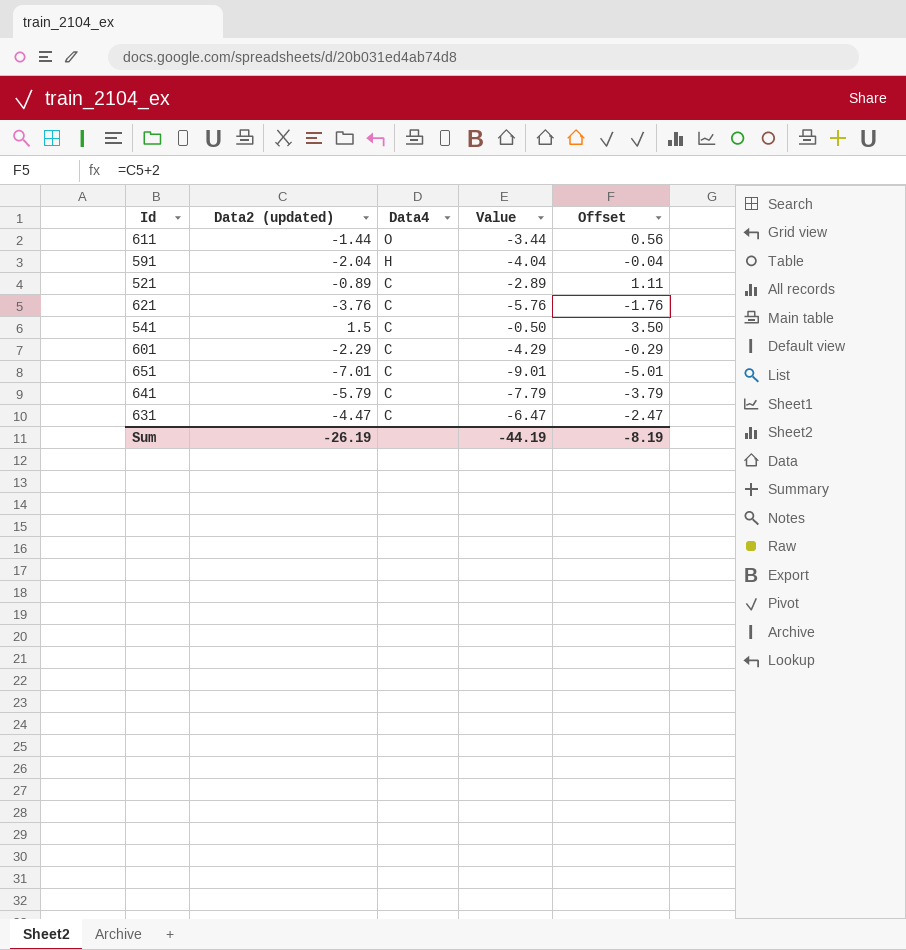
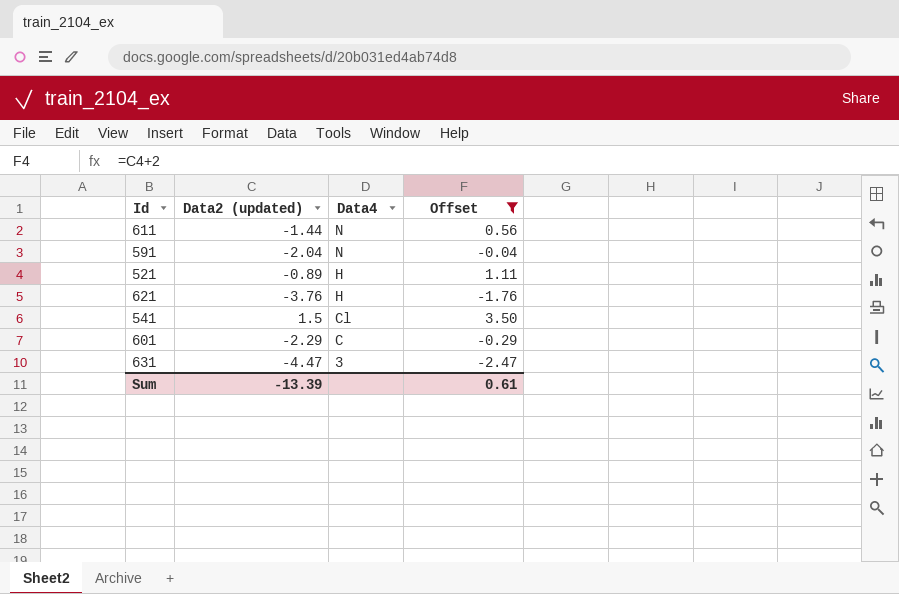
filter: none -> Offset >= -2.47
column Value | formula: [Data2 (updated)] - 2 -> none
611 | Data4: O -> N
591 | Data4: H -> N
521 | Data4: C -> H
621 | Data4: C -> H
541 | Data4: C -> Cl
631 | Data4: C -> 3
Sum | Data2 (updated): -26.19 -> -13.39
Sum | Offset: -8.19 -> 0.61

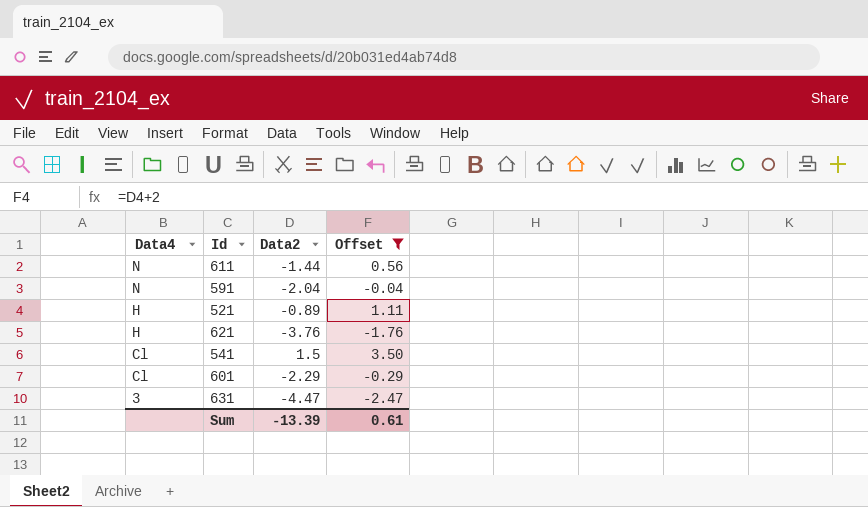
column Data4 | position: 3 -> 1
column name: Data2 (updated) -> Data2
601 | Data4: C -> Cl

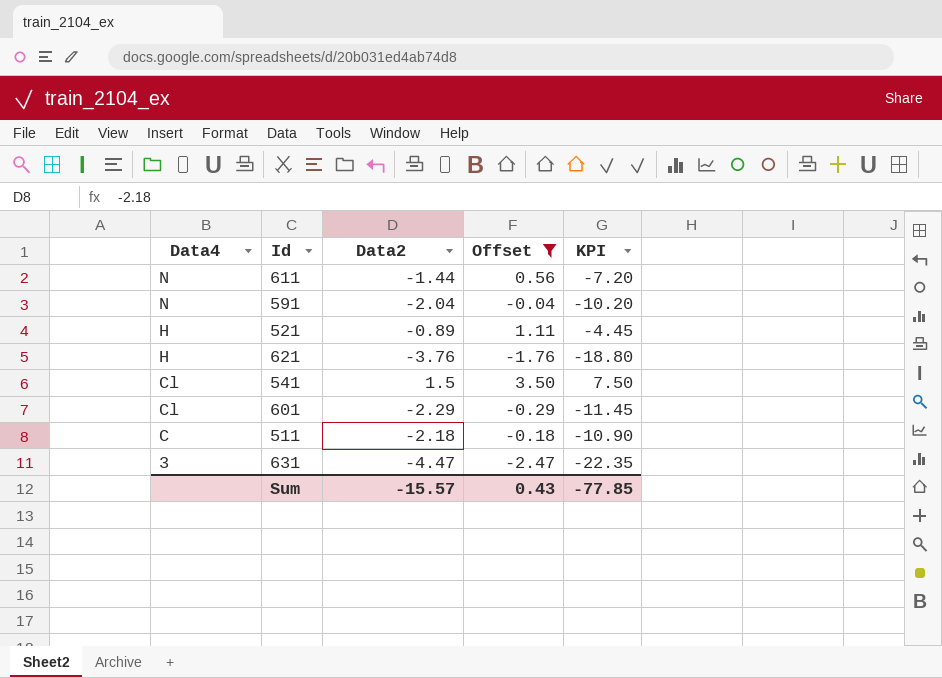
column KPI | formula: none -> [Data2] * 5
row 511: none -> C | -2.18 | -0.18 | -10.90
Sum | Data2: -13.39 -> -15.57
Sum | Offset: 0.61 -> 0.43

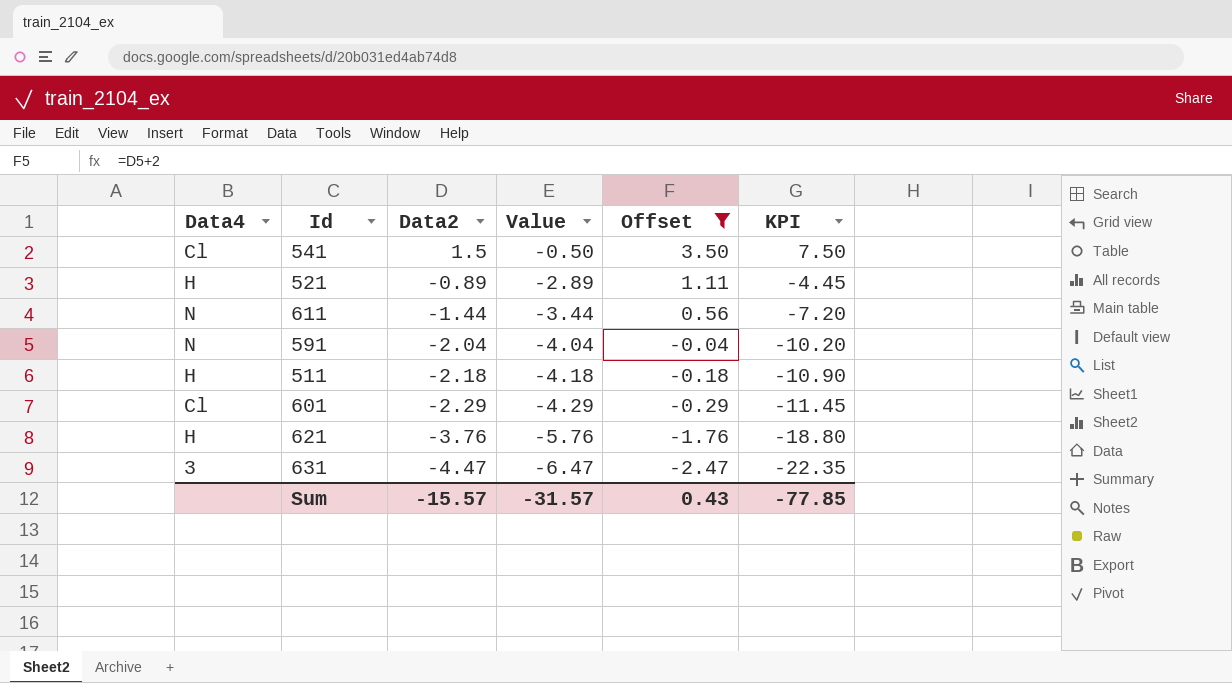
row order: Data4 descending -> Data2 descending
column Value | formula: none -> [Data2] - 2
511 | Data4: C -> H

